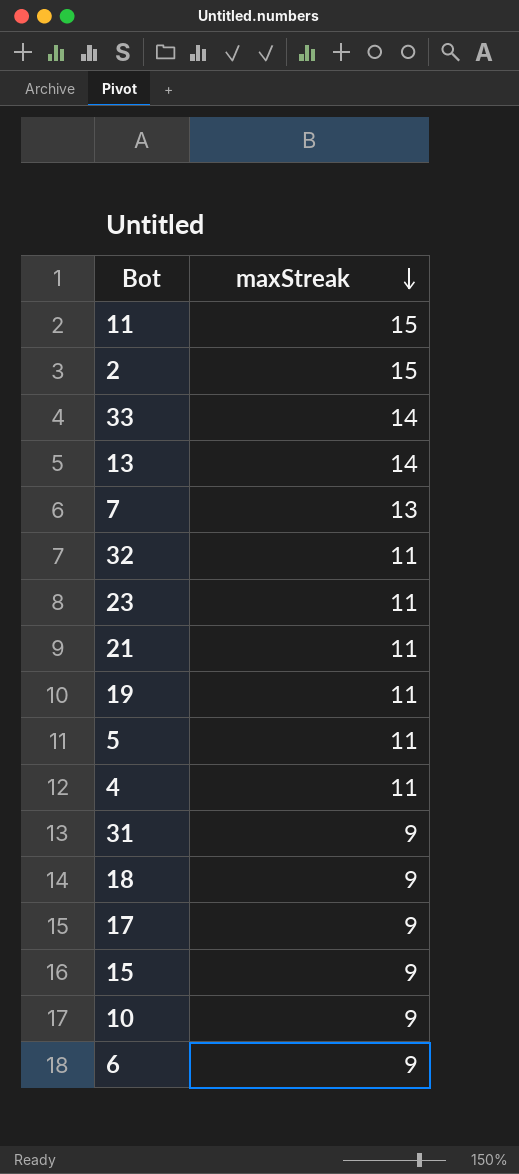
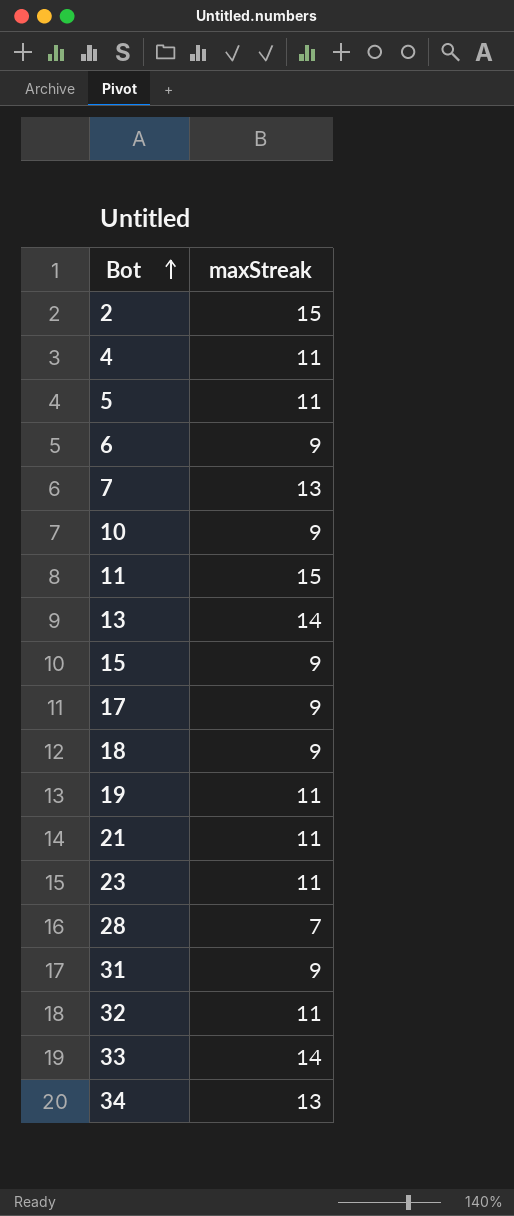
row order: maxStreak descending -> Bot ascending
row 28: none -> 7
row 34: none -> 13

